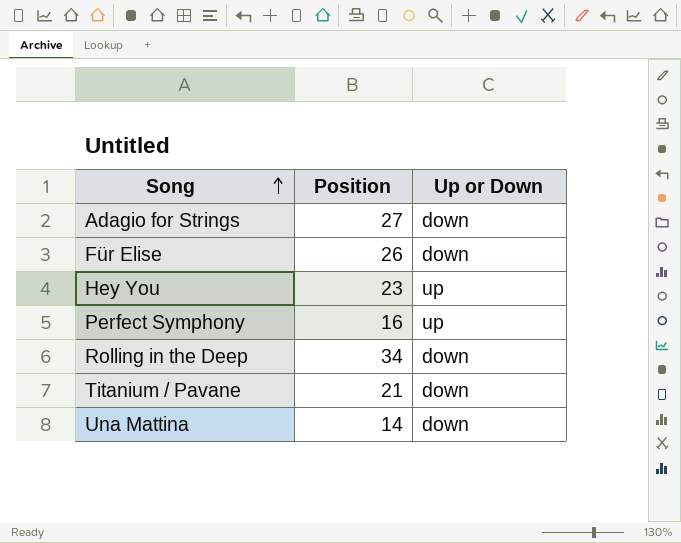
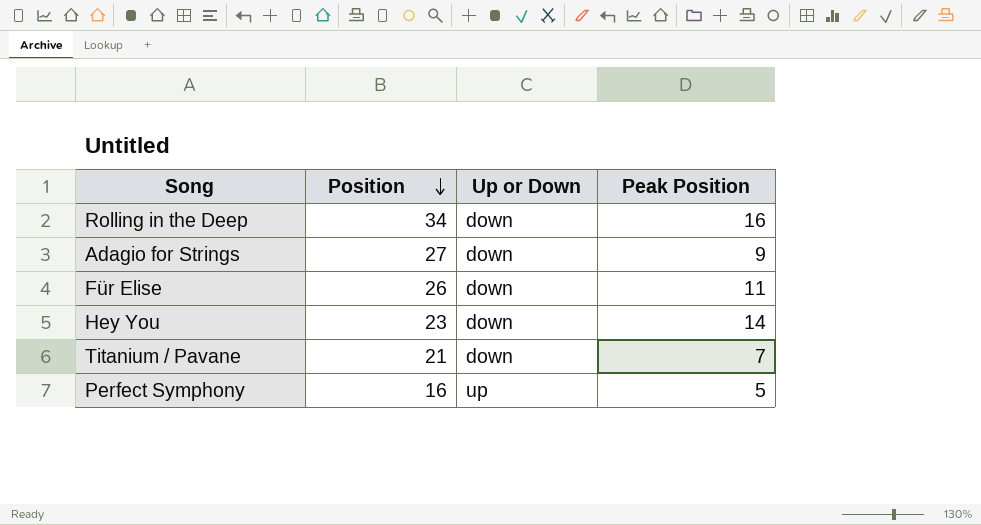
row order: Song ascending -> Position descending
column Peak Position | position: none -> 4
row Una Mattina: 14 | down -> none
Hey You | Up or Down: up -> down

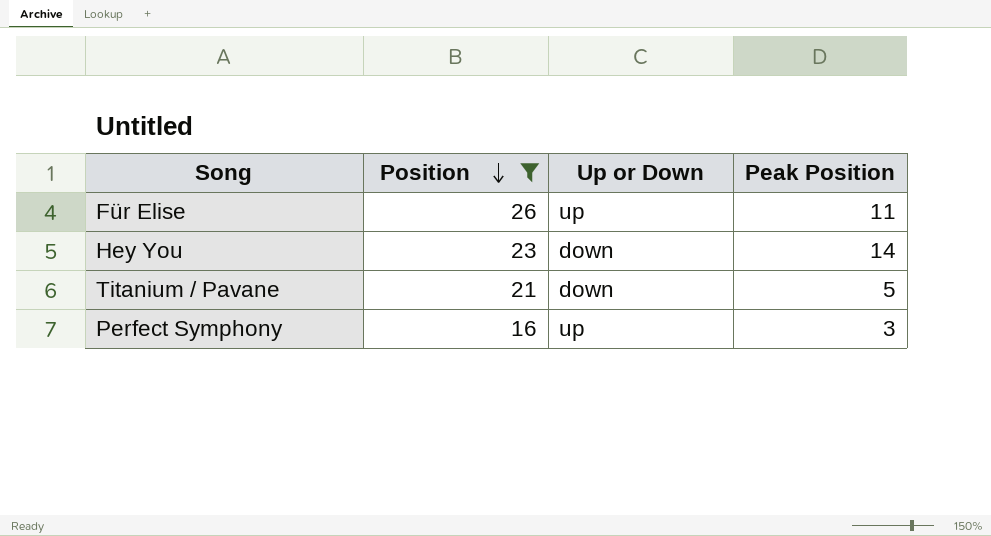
filter: none -> Position <= 26
Für Elise | Up or Down: down -> up
Titanium / Pavane | Peak Position: 7 -> 5
Perfect Symphony | Peak Position: 5 -> 3

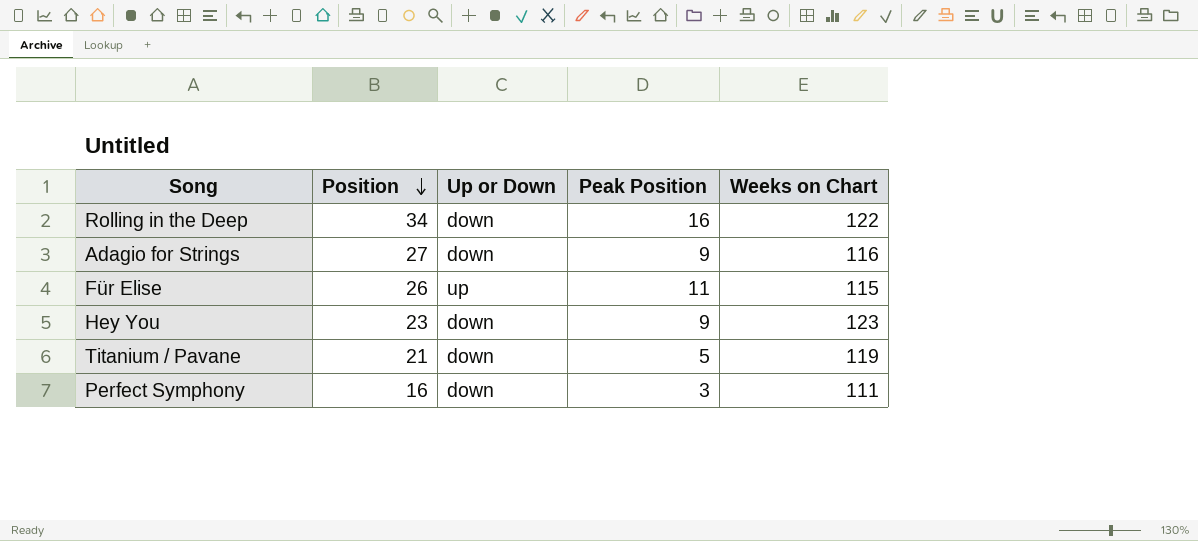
filter: Position <= 26 -> none
column Weeks on Chart | position: none -> 5
Hey You | Peak Position: 14 -> 9
Perfect Symphony | Up or Down: up -> down

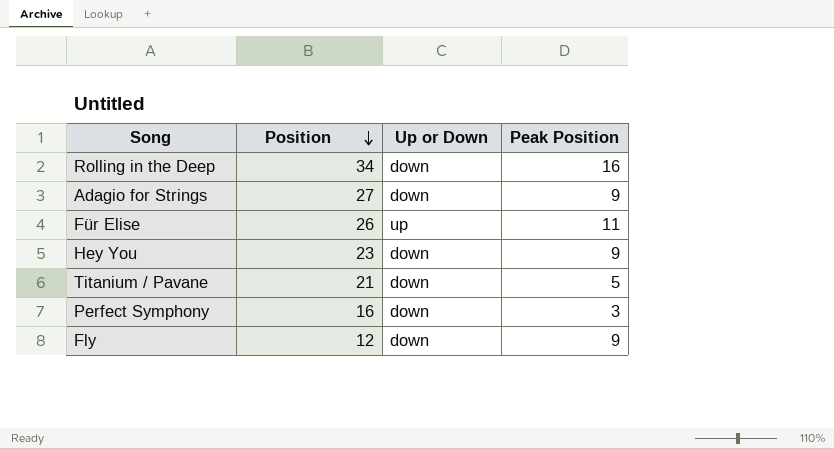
column Weeks on Chart | position: 5 -> none
row Fly: none -> 12 | down | 9

